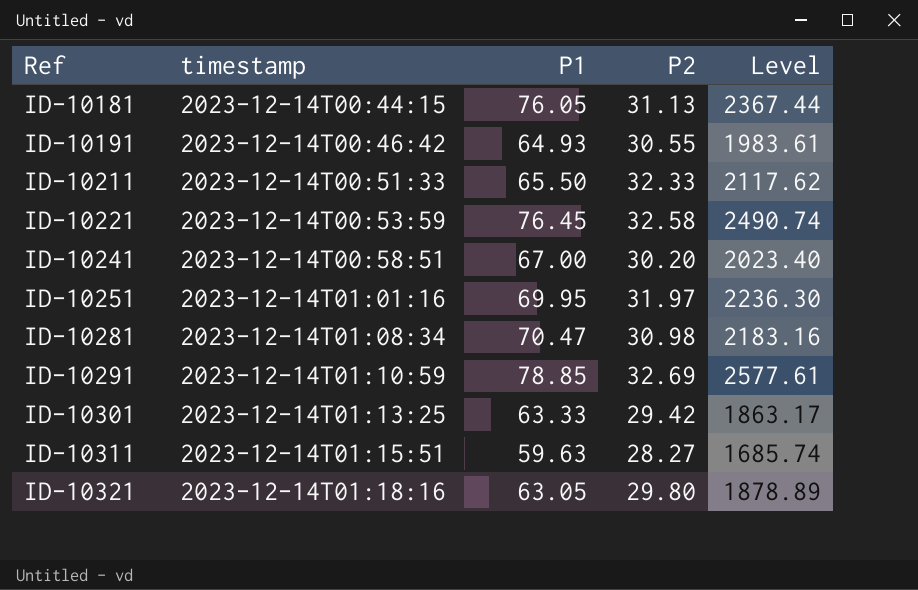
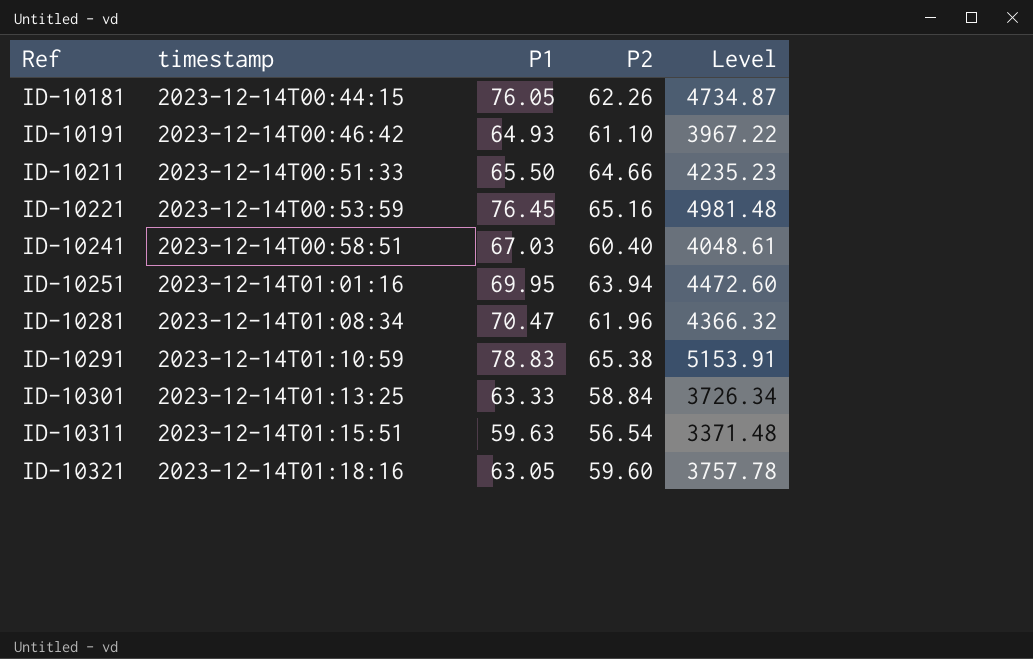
ID-10181 | P2: 31.13 -> 62.26
ID-10181 | Level: 2367.44 -> 4734.87
ID-10191 | P2: 30.55 -> 61.10
ID-10191 | Level: 1983.61 -> 3967.22
ID-10211 | P2: 32.33 -> 64.66
ID-10211 | Level: 2117.62 -> 4235.23
ID-10221 | P2: 32.58 -> 65.16
ID-10221 | Level: 2490.74 -> 4981.48
ID-10241 | P1: 67.00 -> 67.03
ID-10241 | P2: 30.20 -> 60.40
ID-10241 | Level: 2023.40 -> 4048.61
ID-10251 | P2: 31.97 -> 63.94
ID-10251 | Level: 2236.30 -> 4472.60
ID-10281 | P2: 30.98 -> 61.96
ID-10281 | Level: 2183.16 -> 4366.32
ID-10291 | P1: 78.85 -> 78.83
ID-10291 | P2: 32.69 -> 65.38
ID-10291 | Level: 2577.61 -> 5153.91
ID-10301 | P2: 29.42 -> 58.84
ID-10301 | Level: 1863.17 -> 3726.34
ID-10311 | P2: 28.27 -> 56.54
ID-10311 | Level: 1685.74 -> 3371.48
ID-10321 | P2: 29.80 -> 59.60
ID-10321 | Level: 1878.89 -> 3757.78

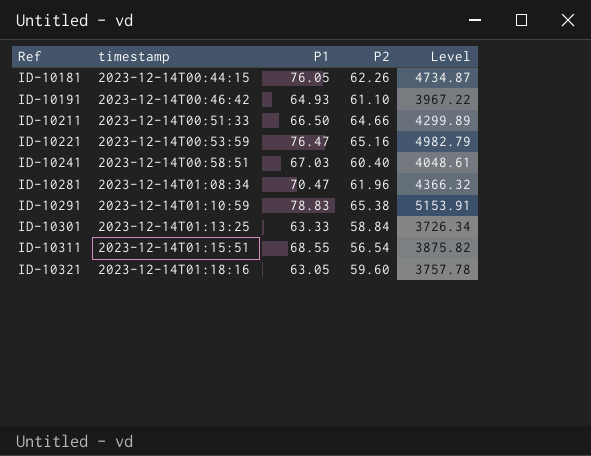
row ID-10251: 2023-12-14T01:01:16 | 69.95 | 63.94 | 4472.60 -> none
ID-10211 | P1: 65.50 -> 66.50
ID-10211 | Level: 4235.23 -> 4299.89
ID-10221 | P1: 76.45 -> 76.47
ID-10221 | Level: 4981.48 -> 4982.79
ID-10311 | P1: 59.63 -> 68.55
ID-10311 | Level: 3371.48 -> 3875.82

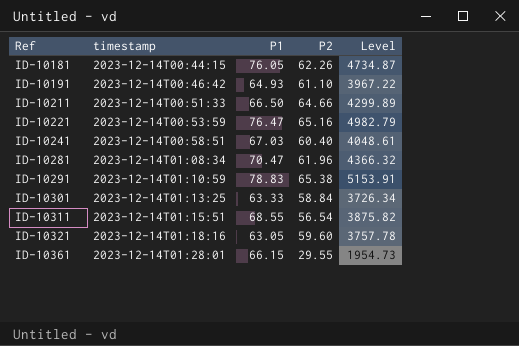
row ID-10361: none -> 2023-12-14T01:28:01 | 66.15 | 29.55 | 1954.73

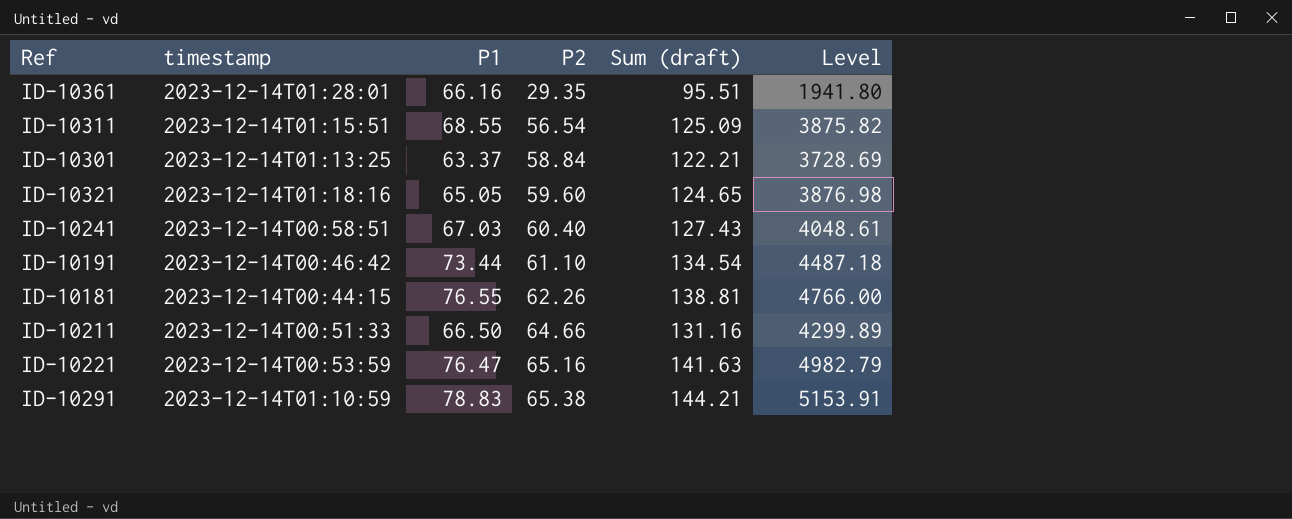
row order: Ref ascending -> P2 ascending
column Sum (draft) | formula: none -> [P1] + [P2]
row ID-10281: 2023-12-14T01:08:34 | 70.47 | 61.96 | 4366.32 -> none
ID-10361 | P1: 66.15 -> 66.16
ID-10361 | P2: 29.55 -> 29.35
ID-10361 | Level: 1954.73 -> 1941.80
ID-10301 | P1: 63.33 -> 63.37
ID-10301 | Level: 3726.34 -> 3728.69
ID-10321 | P1: 63.05 -> 65.05
ID-10321 | Level: 3757.78 -> 3876.98
ID-10191 | P1: 64.93 -> 73.44
ID-10191 | Level: 3967.22 -> 4487.18
ID-10181 | P1: 76.05 -> 76.55
ID-10181 | Level: 4734.87 -> 4766.00

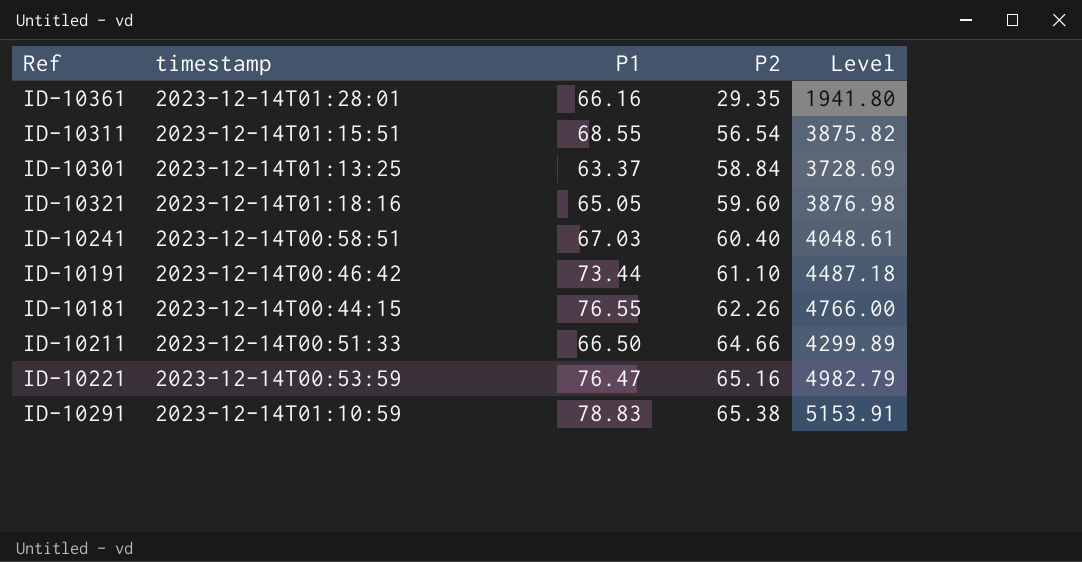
column Sum (draft) | formula: [P1] + [P2] -> none

